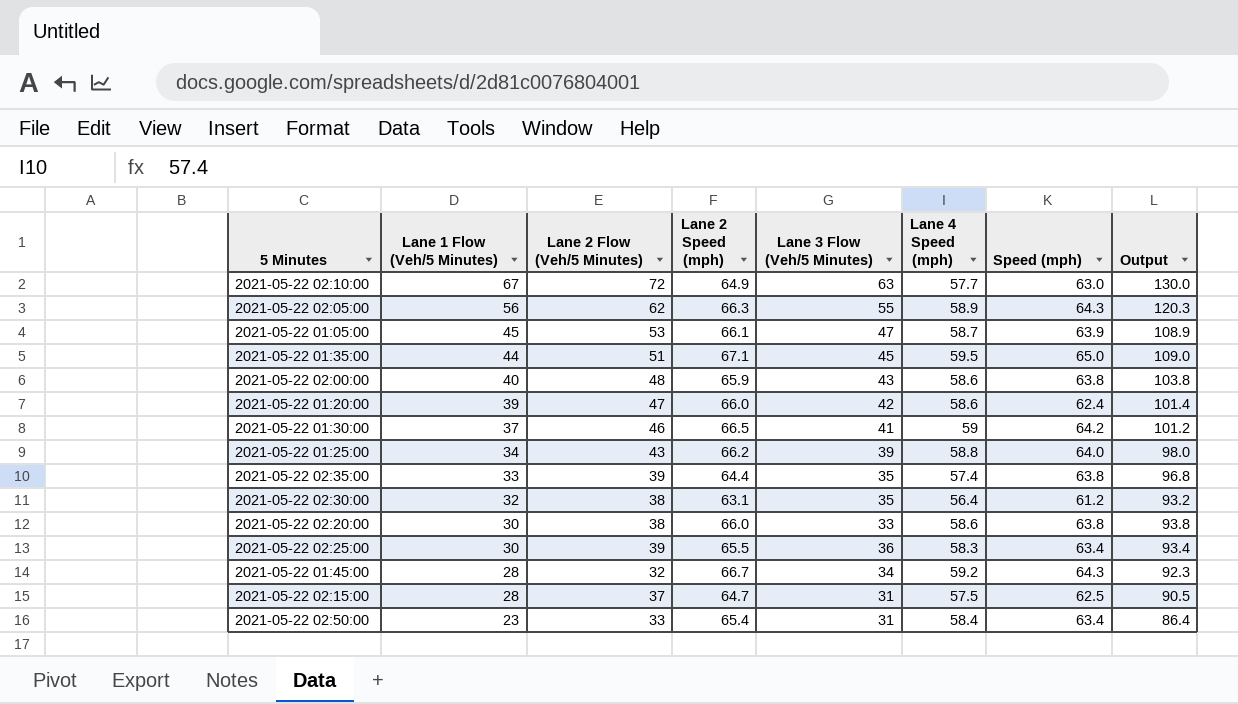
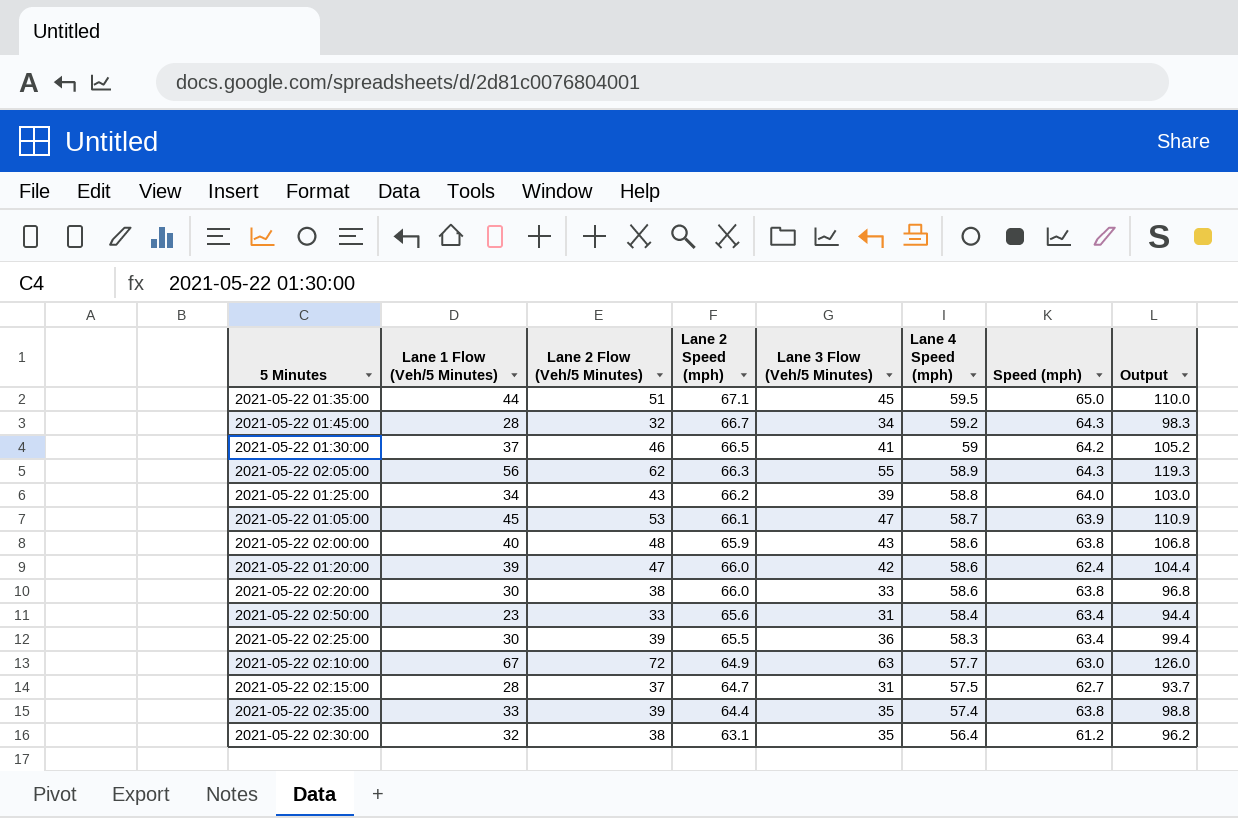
row order: Lane 1 Flow (Veh/5 Minutes) descending -> Lane 4 Speed (mph) descending
column Output | formula: [Lane 1 Flow (Veh/5 Minutes)] + [Speed (mph)] -> [Lane 3 Flow (Veh/5 Minutes)] + [Speed (mph)]
2021-05-22 02:50:00 | Lane 2 Speed (mph): 65.4 -> 65.6
2021-05-22 02:15:00 | Speed (mph): 62.5 -> 62.7

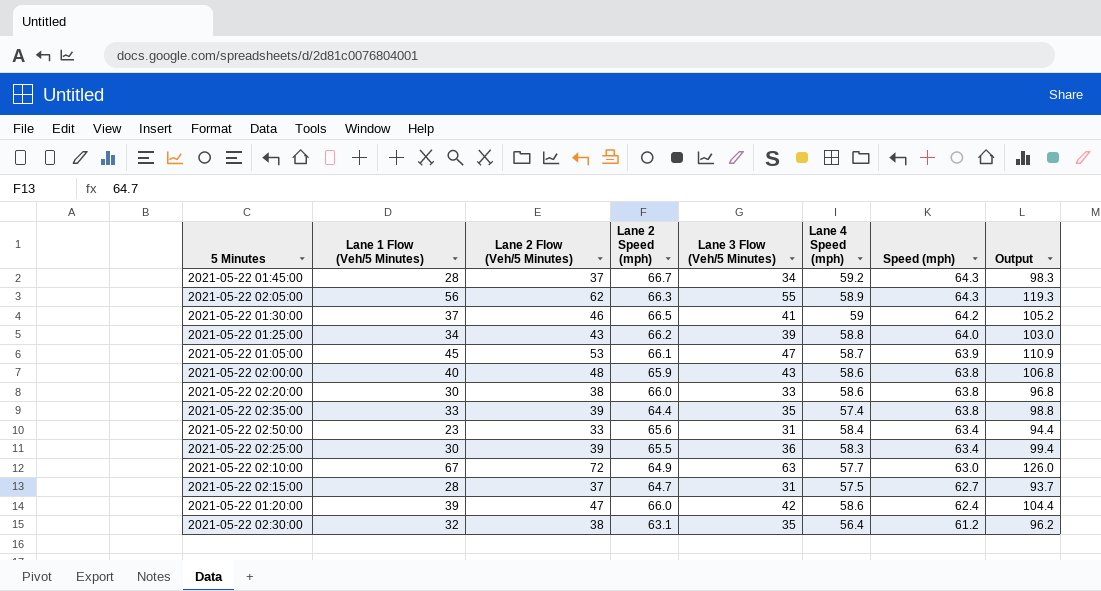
row order: Lane 4 Speed (mph) descending -> Speed (mph) descending
row 2021-05-22 01:35:00: 44 | 51 | 67.1 | 45 | 59.5 | 65.0 | 110.0 -> none
2021-05-22 01:45:00 | Lane 2 Flow (Veh/5 Minutes): 32 -> 37

